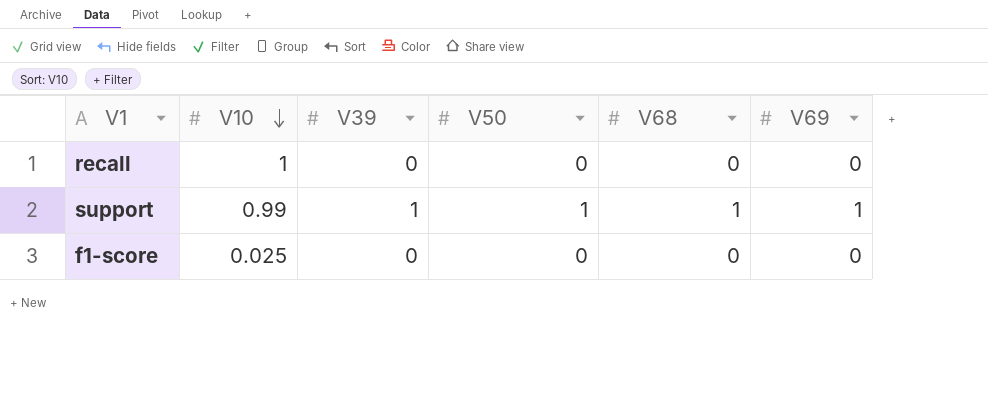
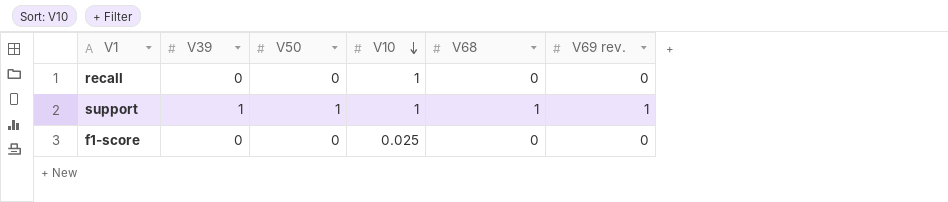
column V10 | position: 2 -> 4
column name: V69 -> V69 rev.
support | V10: 0.99 -> 1

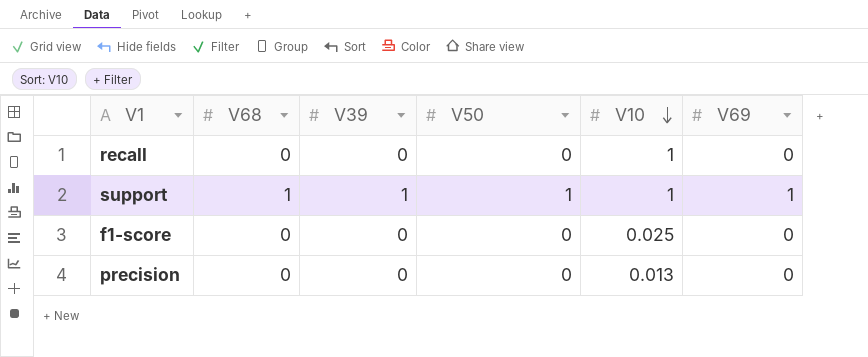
column V68 | position: 5 -> 2
column name: V69 rev. -> V69
row precision: none -> 0 | 0 | 0 | 0.013 | 0

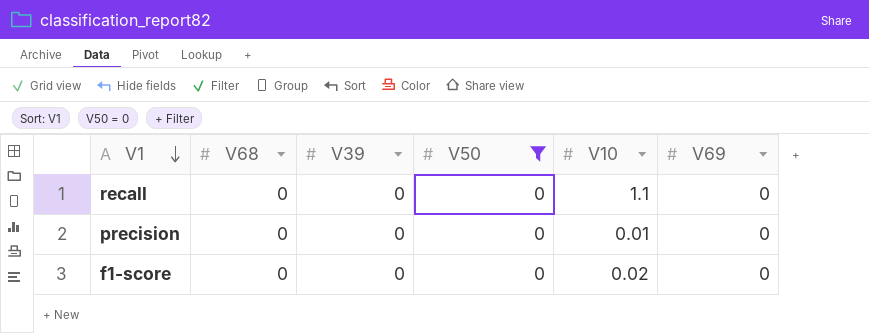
filter: none -> V50 = 0
row order: V10 descending -> V1 descending
recall | V10: 1 -> 1.1
precision | V10: 0.013 -> 0.01
f1-score | V10: 0.025 -> 0.02

